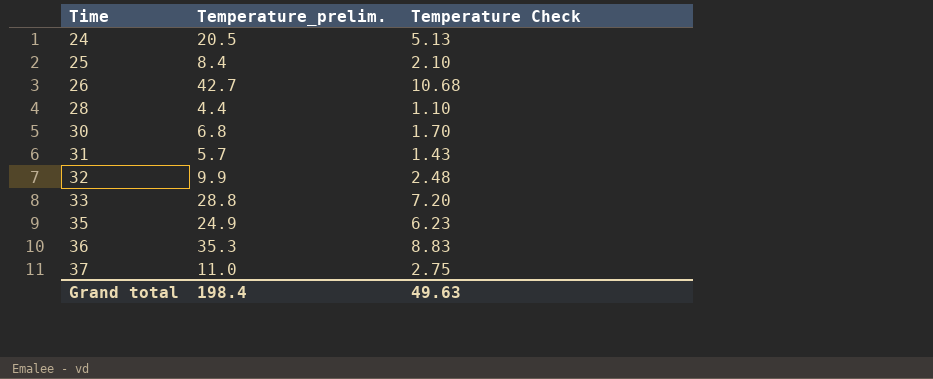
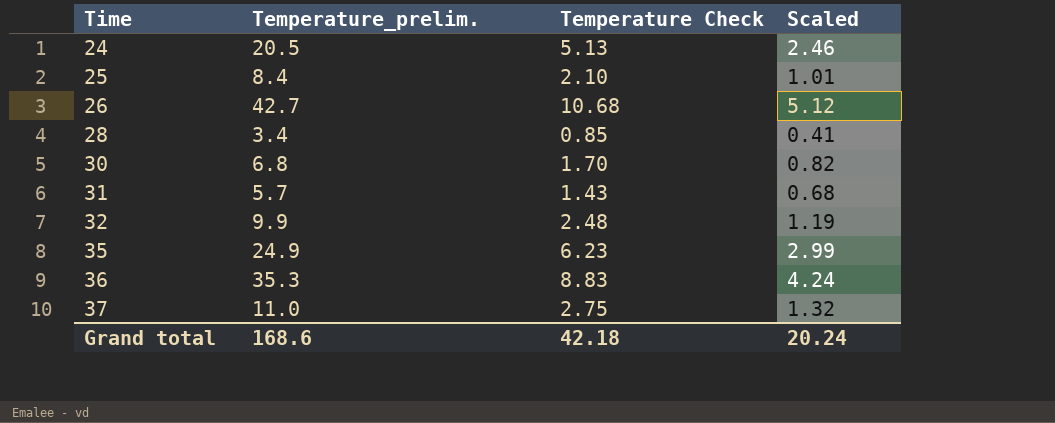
column Scaled | formula: none -> [Temperature_prelim.] * 0.12
row 33: 28.8 | 7.20 -> none
28 | Temperature_prelim.: 4.4 -> 3.4
28 | Temperature Check: 1.10 -> 0.85
Grand total | Temperature_prelim.: 198.4 -> 168.6
Grand total | Temperature Check: 49.63 -> 42.18

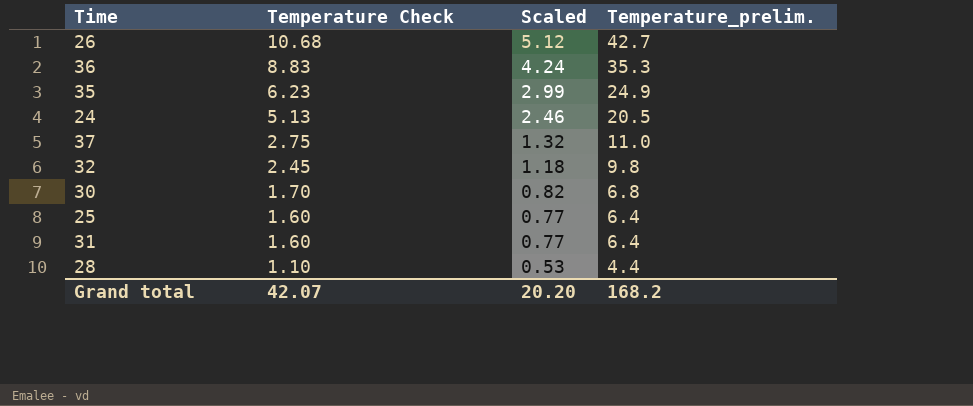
row order: Time ascending -> Temperature Check descending
column Temperature_prelim. | position: 2 -> 4
32 | Temperature Check: 2.48 -> 2.45
32 | Scaled: 1.19 -> 1.18
32 | Temperature_prelim.: 9.9 -> 9.8
25 | Temperature Check: 2.10 -> 1.60
25 | Scaled: 1.01 -> 0.77
25 | Temperature_prelim.: 8.4 -> 6.4
31 | Temperature Check: 1.43 -> 1.60
31 | Scaled: 0.68 -> 0.77
31 | Temperature_prelim.: 5.7 -> 6.4
28 | Temperature Check: 0.85 -> 1.10
28 | Scaled: 0.41 -> 0.53
28 | Temperature_prelim.: 3.4 -> 4.4
Grand total | Temperature Check: 42.18 -> 42.07
Grand total | Scaled: 20.24 -> 20.20
Grand total | Temperature_prelim.: 168.6 -> 168.2

